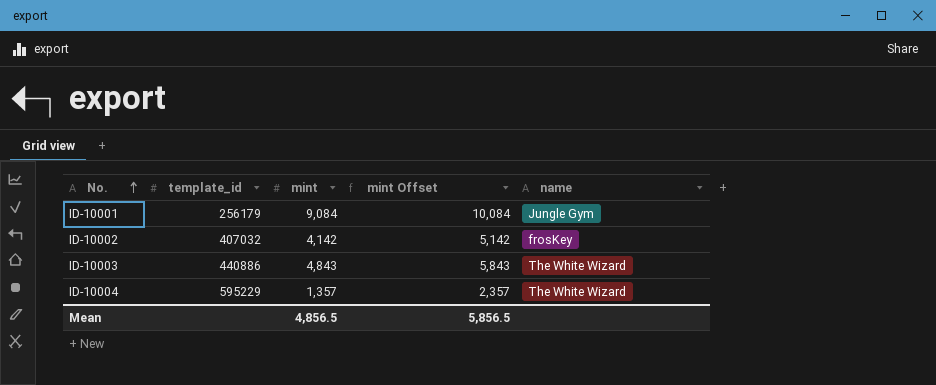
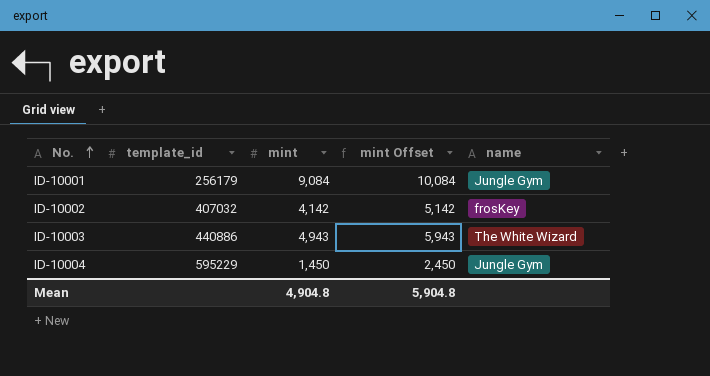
ID-10003 | mint: 4,843 -> 4,943
ID-10003 | mint Offset: 5,843 -> 5,943
ID-10004 | mint: 1,357 -> 1,450
ID-10004 | mint Offset: 2,357 -> 2,450
ID-10004 | name: The White Wizard -> Jungle Gym
Mean | mint: 4,856.5 -> 4,904.8
Mean | mint Offset: 5,856.5 -> 5,904.8

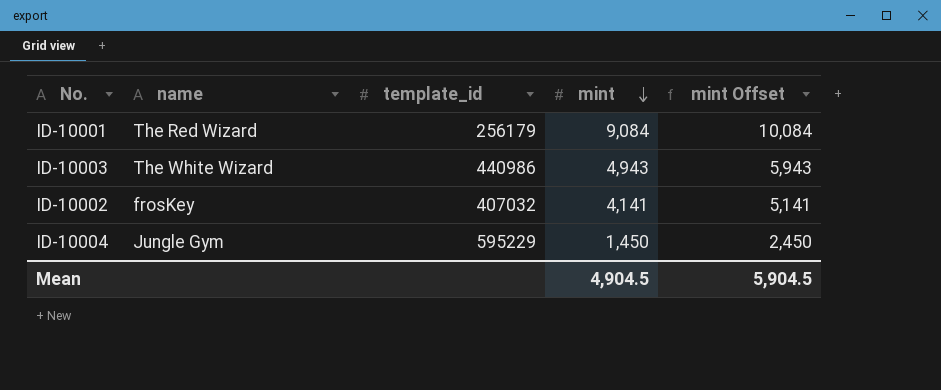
row order: No. ascending -> mint descending
column name | position: 5 -> 2
ID-10001 | name: Jungle Gym -> The Red Wizard
ID-10003 | template_id: 440886 -> 440986
ID-10002 | mint: 4,142 -> 4,141
ID-10002 | mint Offset: 5,142 -> 5,141
Mean | mint: 4,904.8 -> 4,904.5
Mean | mint Offset: 5,904.8 -> 5,904.5

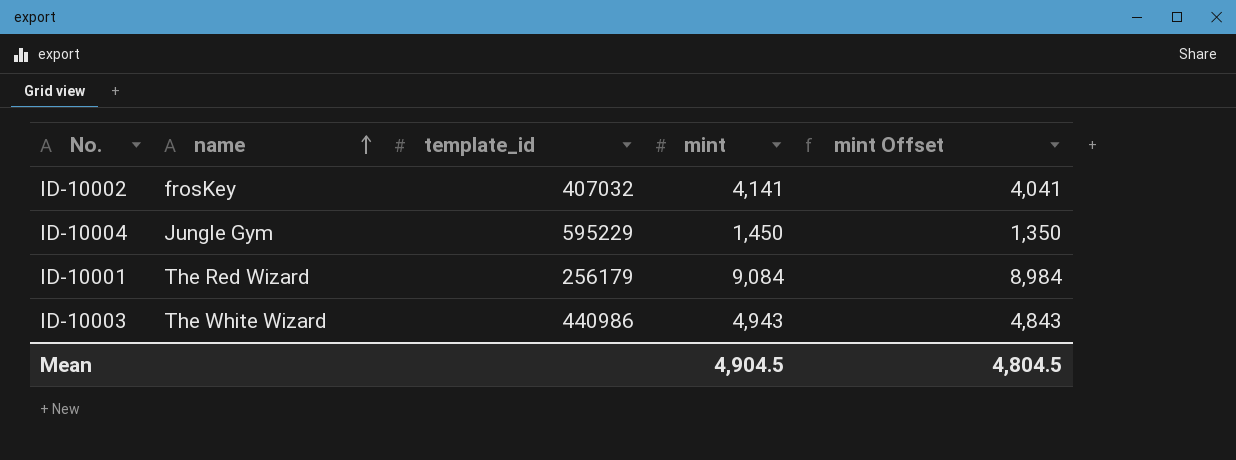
row order: mint descending -> name ascending
column mint Offset | formula: [mint] + 1000 -> [mint] - 100
Mean | mint Offset: 5,904.5 -> 4,804.5

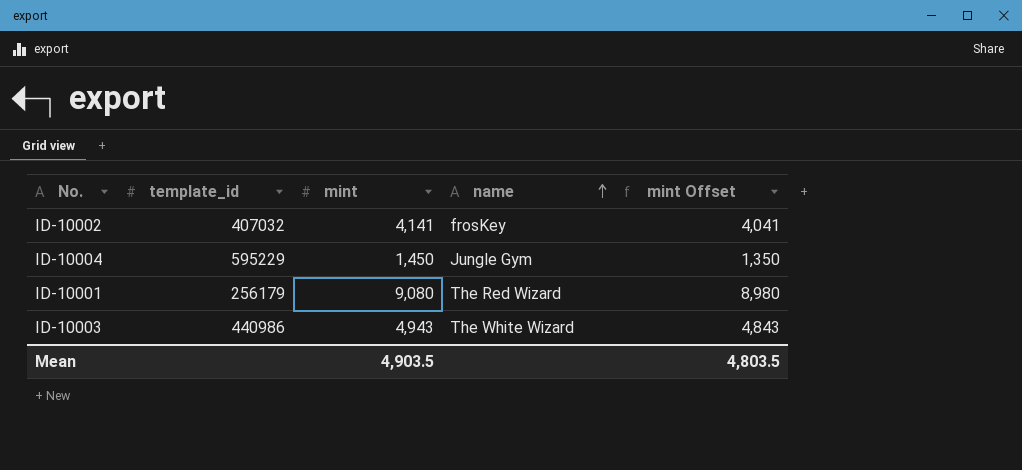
column name | position: 2 -> 4
ID-10001 | mint: 9,084 -> 9,080
ID-10001 | mint Offset: 8,984 -> 8,980
Mean | mint: 4,904.5 -> 4,903.5
Mean | mint Offset: 4,804.5 -> 4,803.5

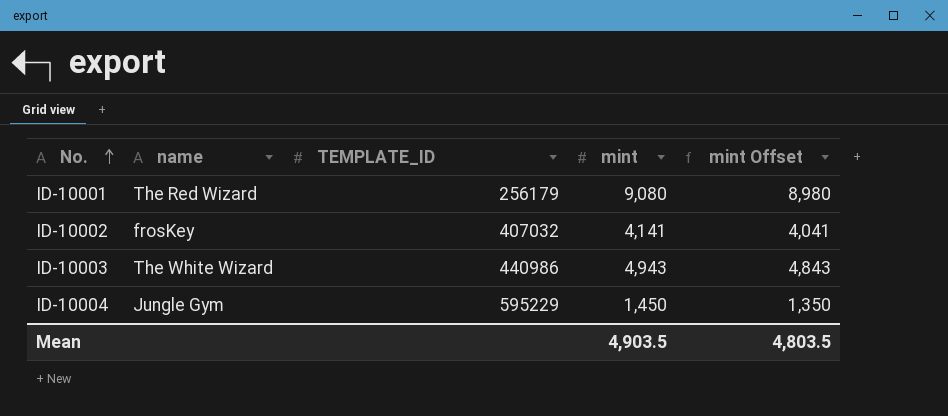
row order: name ascending -> No. ascending
column name | position: 4 -> 2
column name: template_id -> TEMPLATE_ID

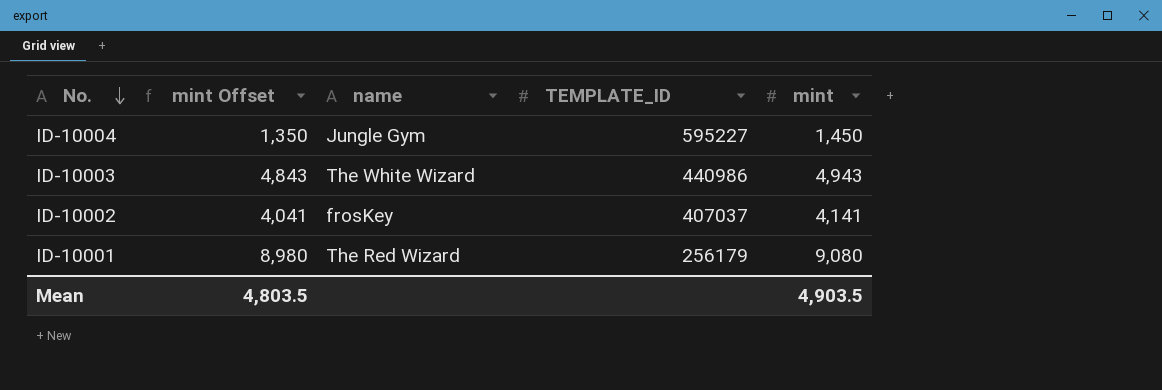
row order: No. ascending -> No. descending
column mint Offset | position: 5 -> 2
ID-10004 | TEMPLATE_ID: 595229 -> 595227
ID-10002 | TEMPLATE_ID: 407032 -> 407037

